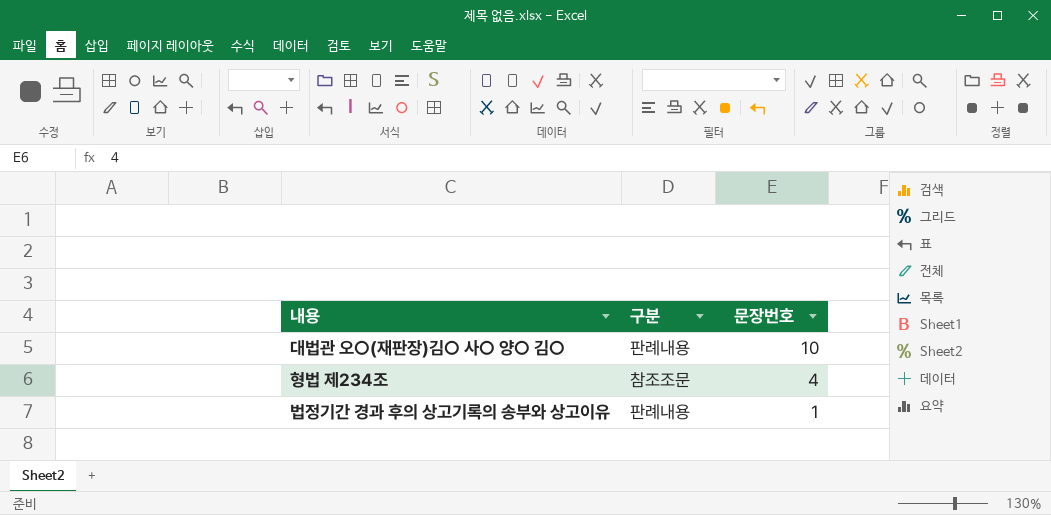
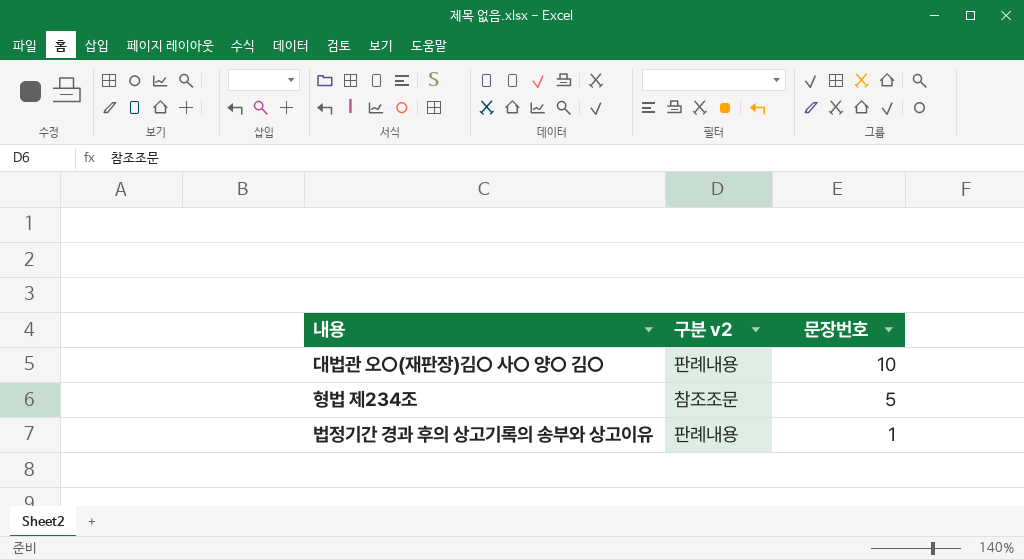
column name: 구분 -> 구분 v2
형법 제234조 | 문장번호: 4 -> 5

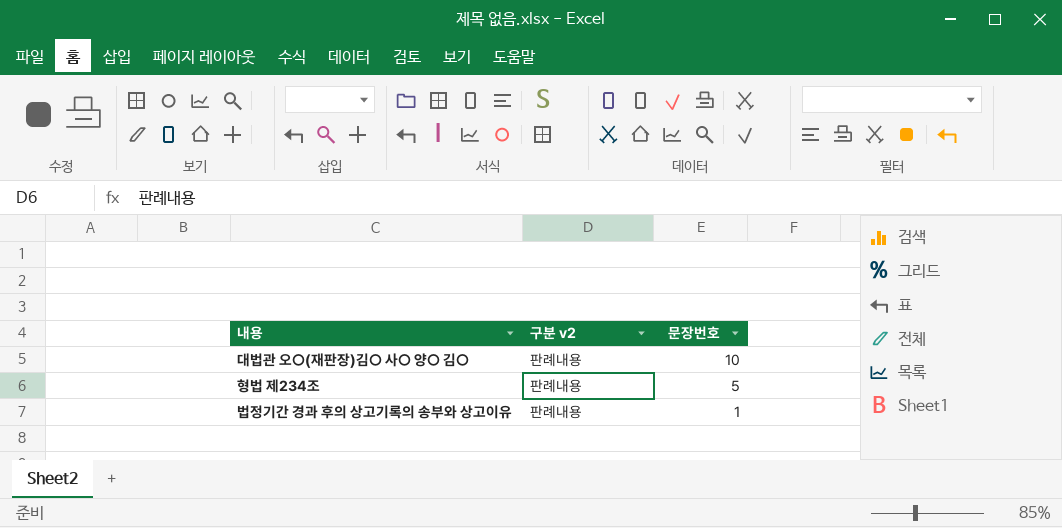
형법 제234조 | 구분 v2: 참조조문 -> 판례내용

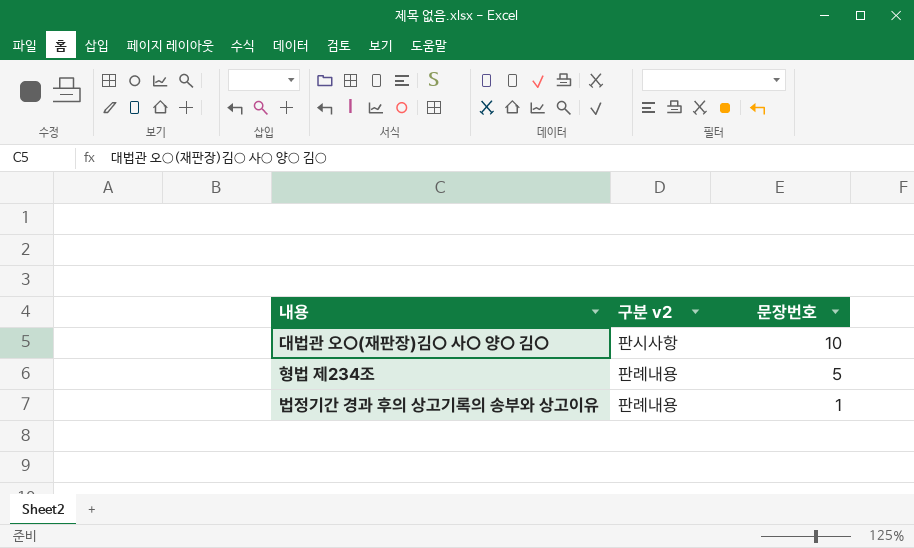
대법관 오○(재판장)김○ 사○ 양○ 김○ | 구분 v2: 판례내용 -> 판시사항

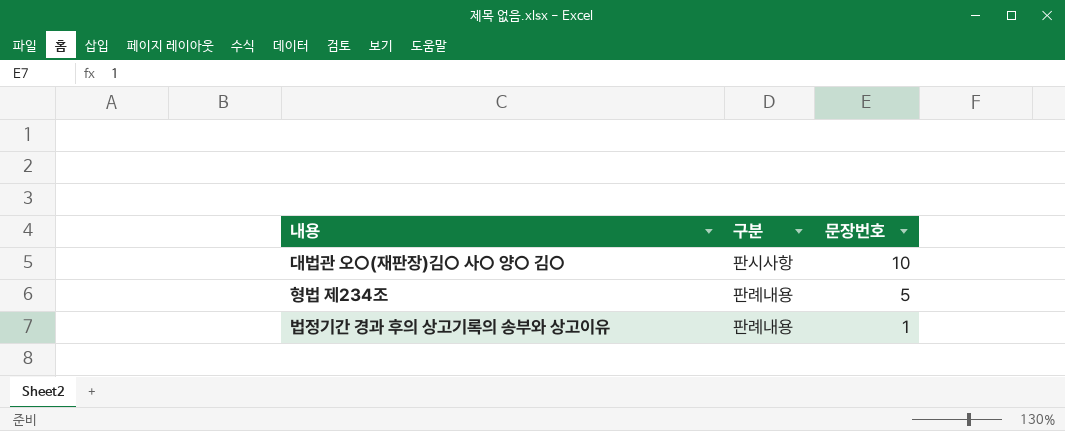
column name: 구분 v2 -> 구분

